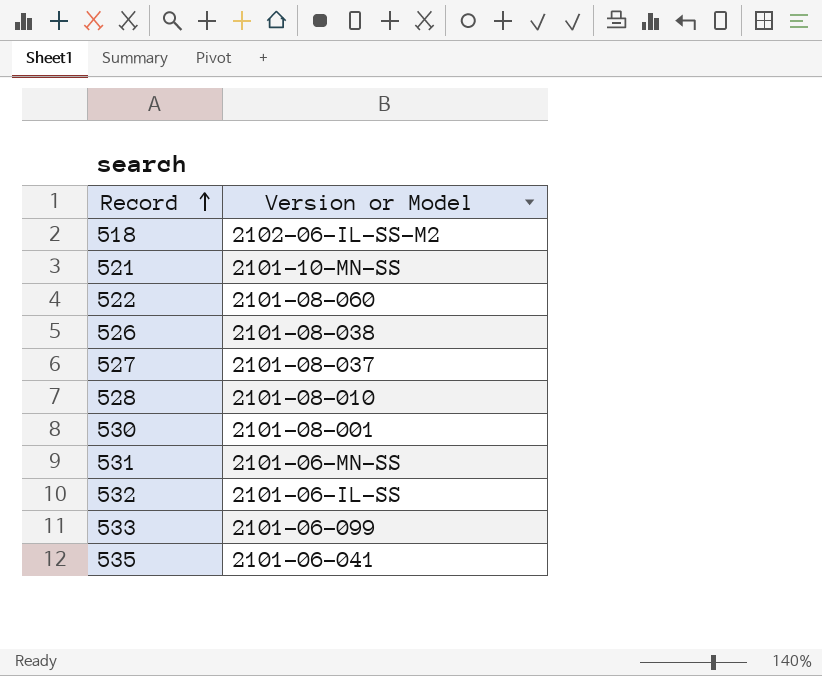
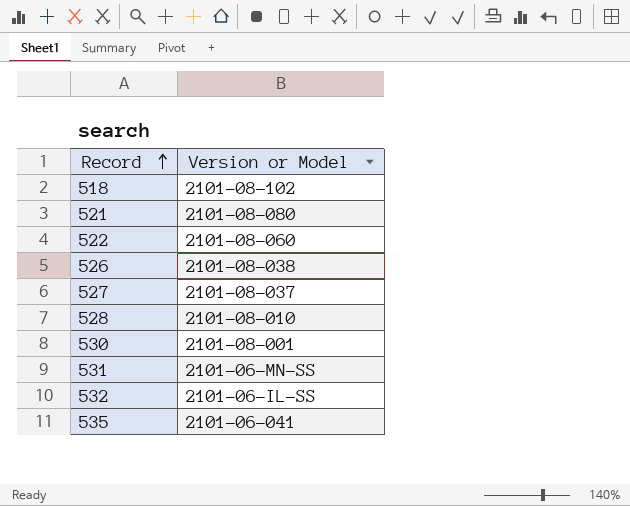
row 533: 2101-06-099 -> none
518 | Version or Model: 2102-06-IL-SS-M2 -> 2101-08-102
521 | Version or Model: 2101-10-MN-SS -> 2101-08-080

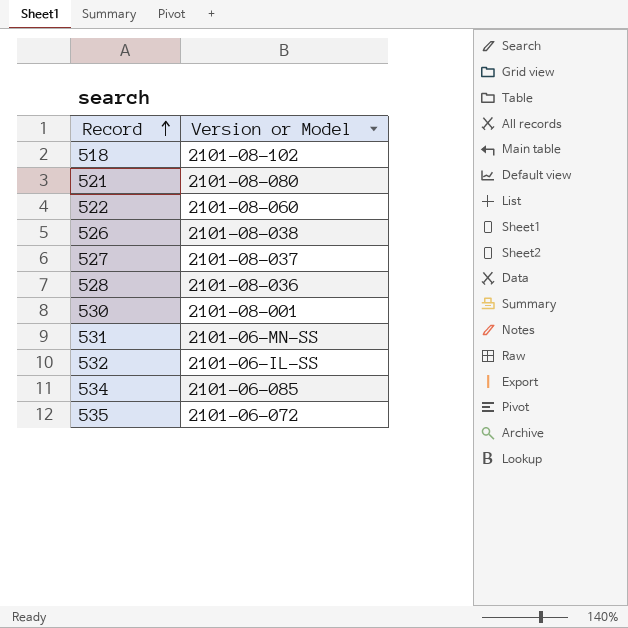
528 | Version or Model: 2101-08-010 -> 2101-08-036
row 534: none -> 2101-06-085
535 | Version or Model: 2101-06-041 -> 2101-06-072

